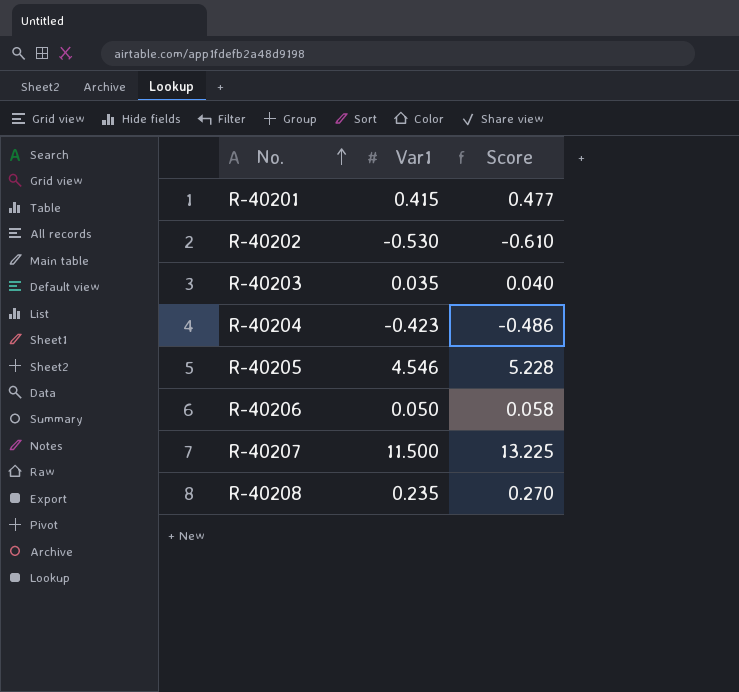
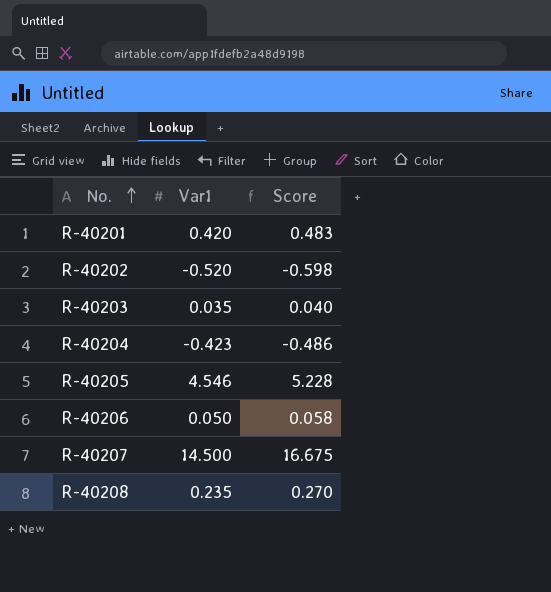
R-40201 | Var1: 0.415 -> 0.420
R-40201 | Score: 0.477 -> 0.483
R-40202 | Var1: -0.530 -> -0.520
R-40202 | Score: -0.610 -> -0.598
R-40207 | Var1: 11.500 -> 14.500
R-40207 | Score: 13.225 -> 16.675

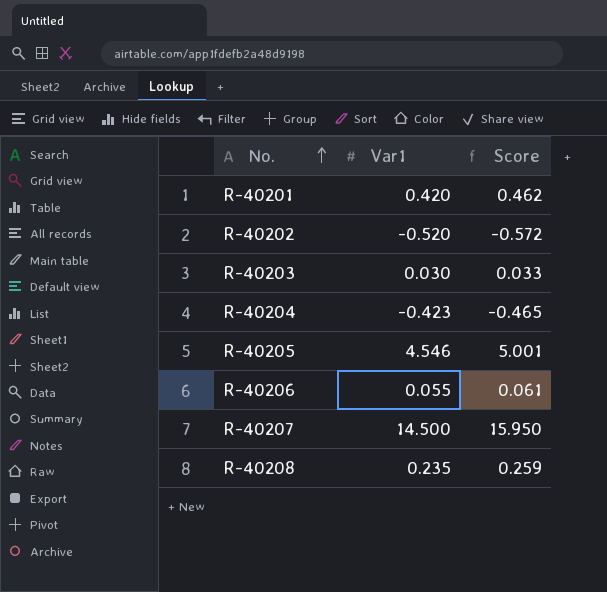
column Score | formula: [Var1] * 1.15 -> [Var1] * 1.1
R-40203 | Var1: 0.035 -> 0.030
R-40206 | Var1: 0.050 -> 0.055

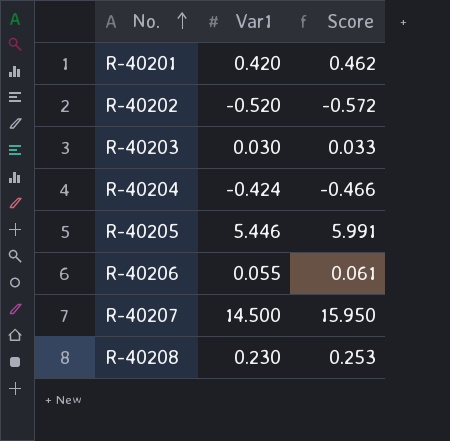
R-40204 | Var1: -0.423 -> -0.424
R-40204 | Score: -0.465 -> -0.466
R-40205 | Var1: 4.546 -> 5.446
R-40205 | Score: 5.001 -> 5.991
R-40208 | Var1: 0.235 -> 0.230
R-40208 | Score: 0.259 -> 0.253

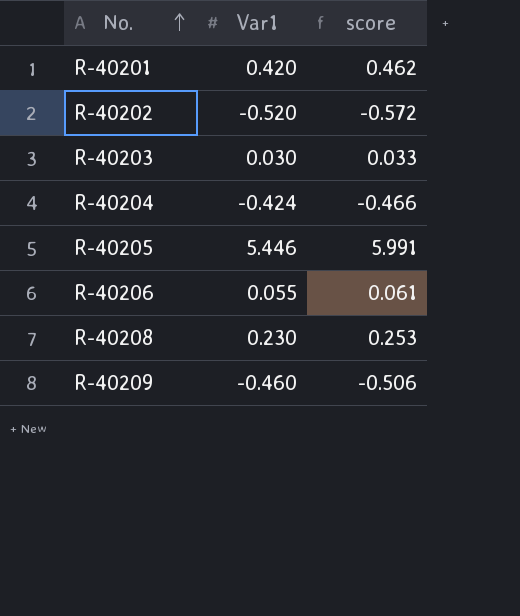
column name: Score -> score
row R-40207: 14.500 | 15.950 -> none
row R-40209: none -> -0.460 | -0.506

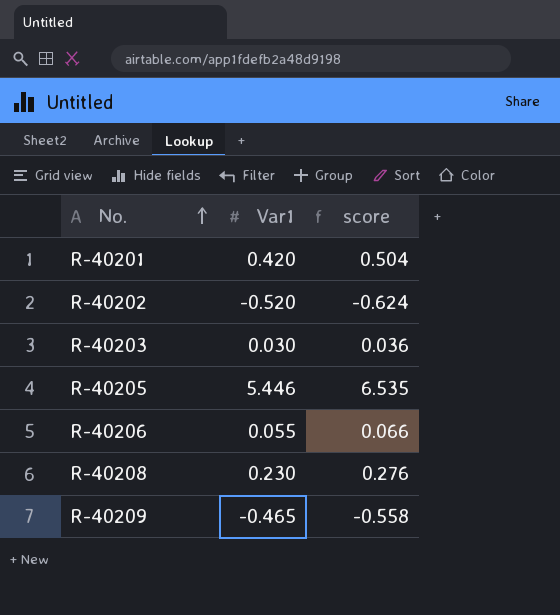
column score | formula: [Var1] * 1.1 -> [Var1] * 1.2
row R-40204: -0.424 | -0.466 -> none
R-40209 | Var1: -0.460 -> -0.465

